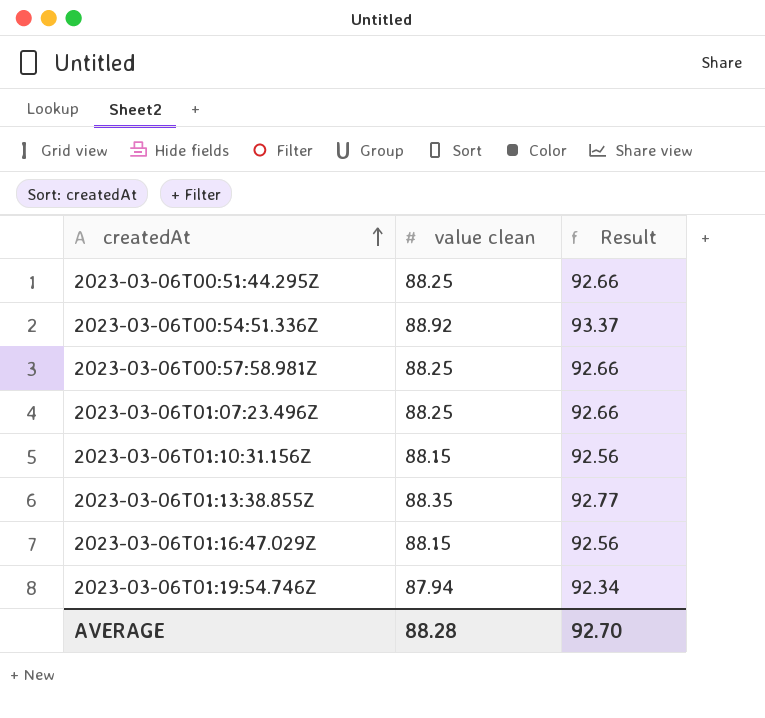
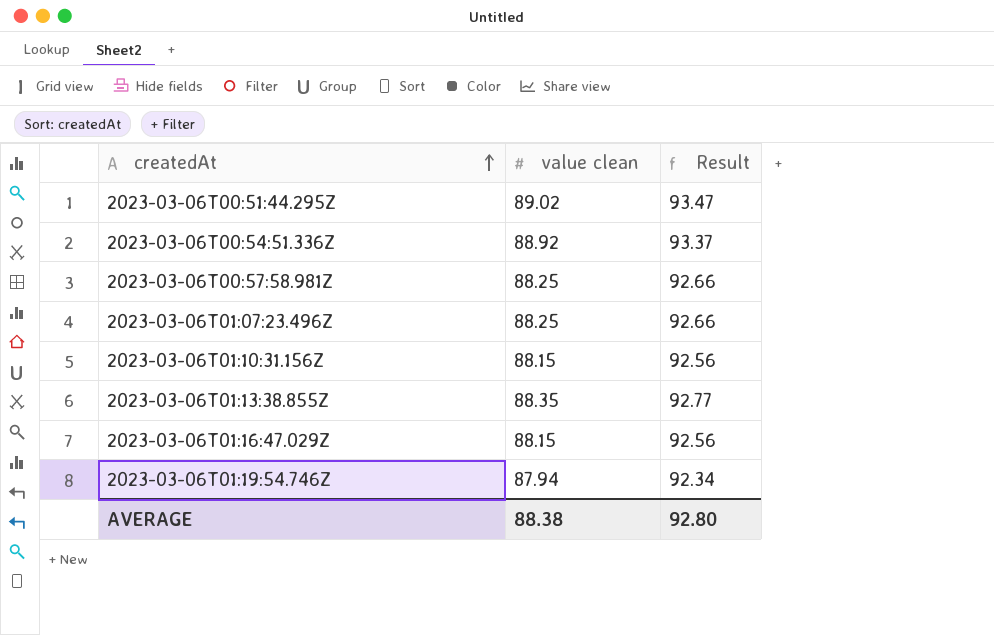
2023-03-06T00:51:44.295Z | value clean: 88.25 -> 89.02
2023-03-06T00:51:44.295Z | Result: 92.66 -> 93.47
AVERAGE | value clean: 88.28 -> 88.38
AVERAGE | Result: 92.70 -> 92.80

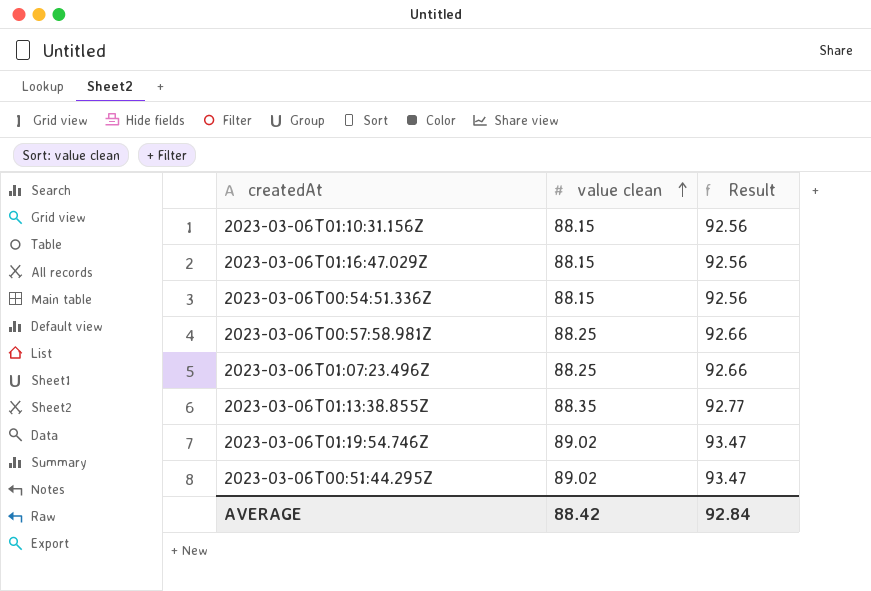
row order: createdAt ascending -> value clean ascending
2023-03-06T00:54:51.336Z | value clean: 88.92 -> 88.15
2023-03-06T00:54:51.336Z | Result: 93.37 -> 92.56
2023-03-06T01:19:54.746Z | value clean: 87.94 -> 89.02
2023-03-06T01:19:54.746Z | Result: 92.34 -> 93.47
AVERAGE | value clean: 88.38 -> 88.42
AVERAGE | Result: 92.80 -> 92.84

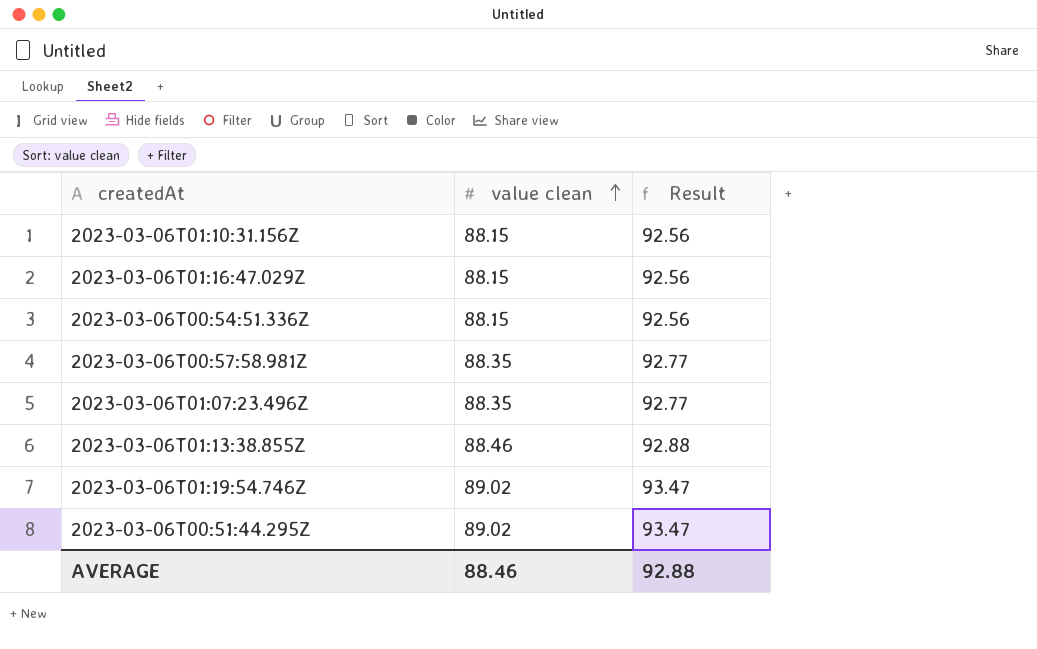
2023-03-06T00:57:58.981Z | value clean: 88.25 -> 88.35
2023-03-06T00:57:58.981Z | Result: 92.66 -> 92.77
2023-03-06T01:07:23.496Z | value clean: 88.25 -> 88.35
2023-03-06T01:07:23.496Z | Result: 92.66 -> 92.77
2023-03-06T01:13:38.855Z | value clean: 88.35 -> 88.46
2023-03-06T01:13:38.855Z | Result: 92.77 -> 92.88
AVERAGE | value clean: 88.42 -> 88.46
AVERAGE | Result: 92.84 -> 92.88

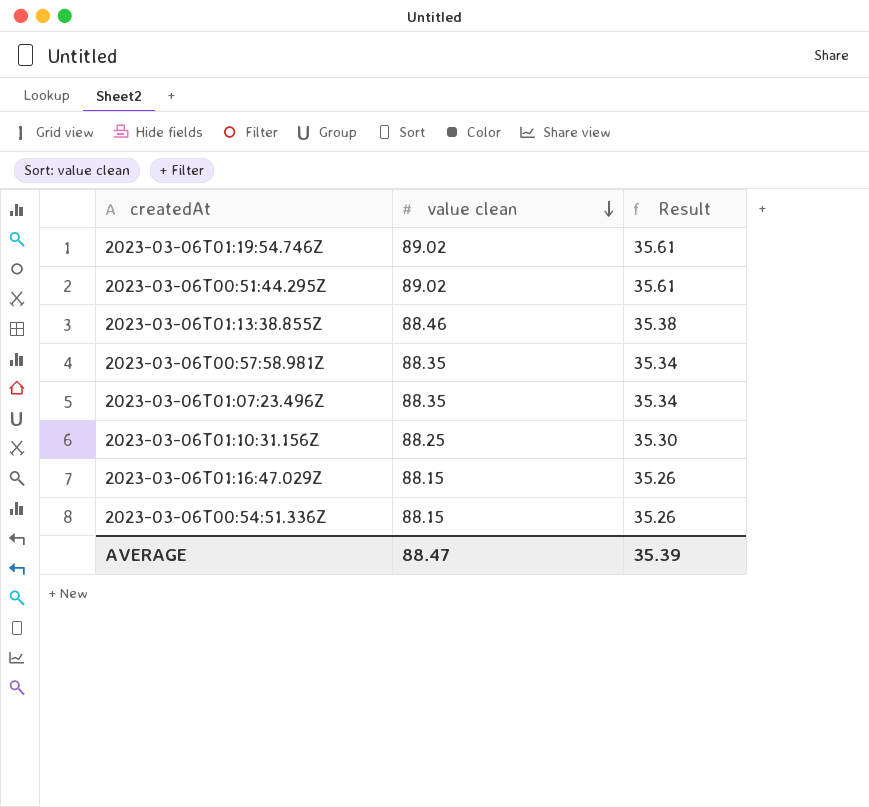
row order: value clean ascending -> value clean descending
column Result | formula: [value clean] * 1.05 -> [value clean] * 0.4
2023-03-06T01:10:31.156Z | value clean: 88.15 -> 88.25
AVERAGE | value clean: 88.46 -> 88.47
AVERAGE | Result: 92.88 -> 35.39

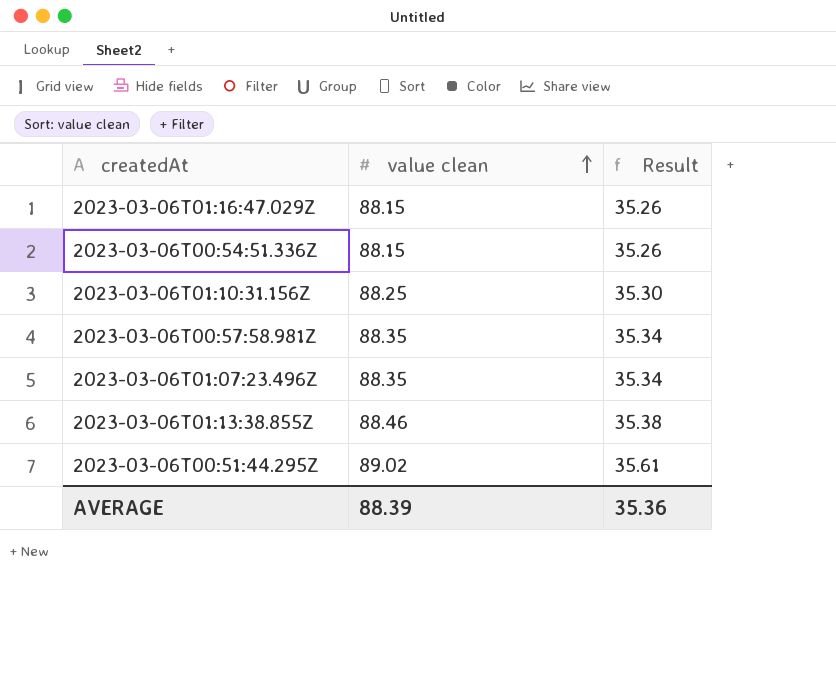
row order: value clean descending -> value clean ascending
row 2023-03-06T01:19:54.746Z: 89.02 | 35.61 -> none
AVERAGE | value clean: 88.47 -> 88.39
AVERAGE | Result: 35.39 -> 35.36

